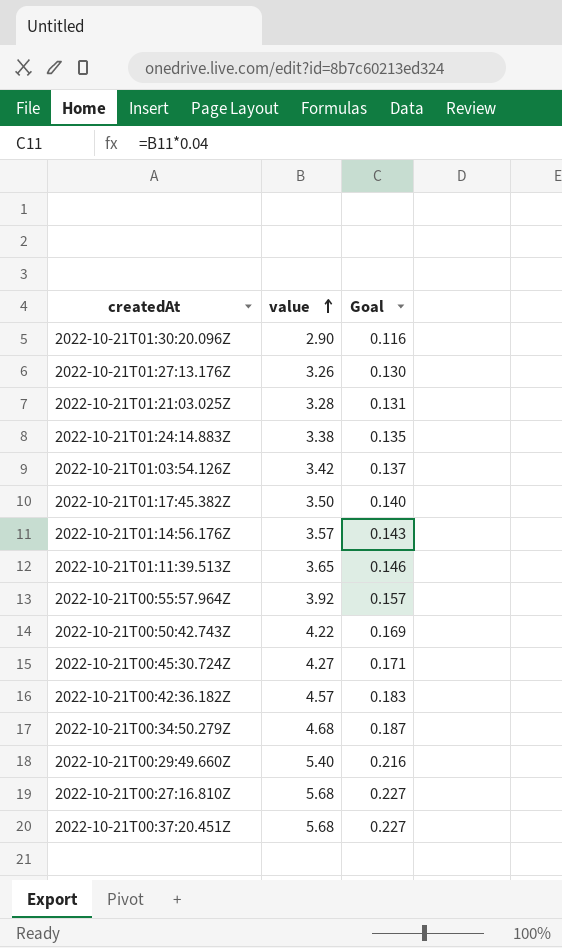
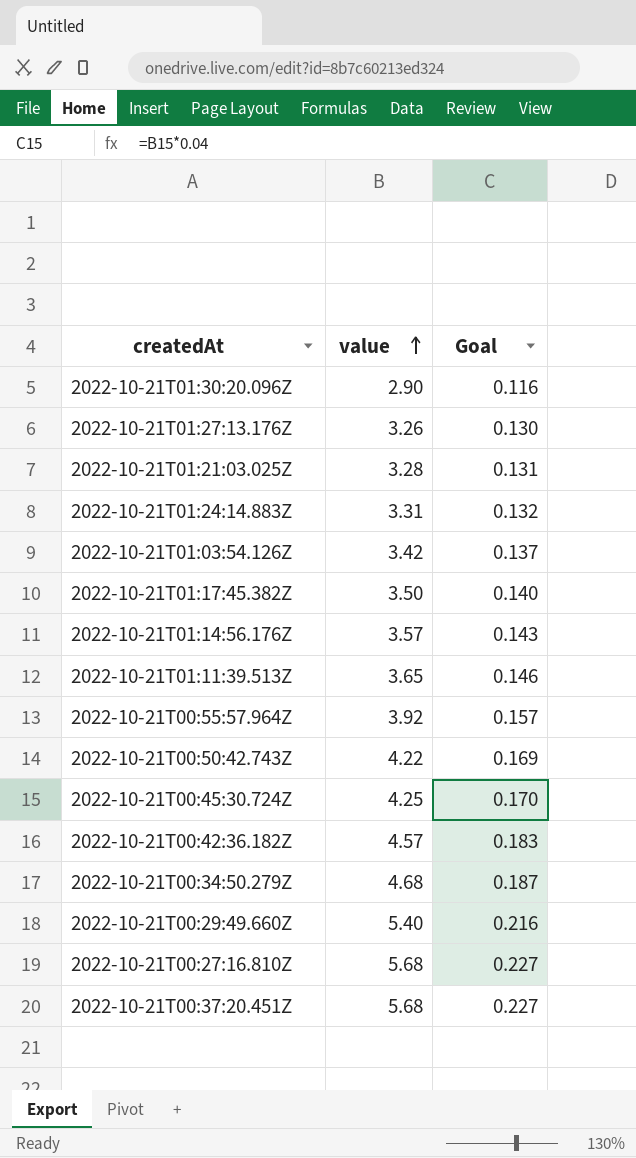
2022-10-21T01:24:14.883Z | value: 3.38 -> 3.31
2022-10-21T01:24:14.883Z | Goal: 0.135 -> 0.132
2022-10-21T00:45:30.724Z | value: 4.27 -> 4.25
2022-10-21T00:45:30.724Z | Goal: 0.171 -> 0.170

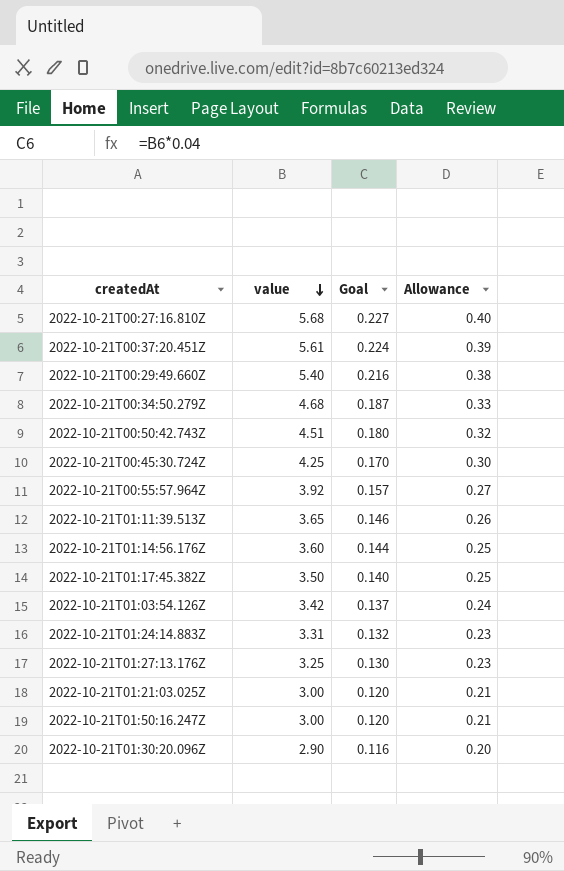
row order: value ascending -> value descending
column Allowance | formula: none -> [value] * 0.07
row 2022-10-21T00:42:36.182Z: 4.57 | 0.183 -> none
2022-10-21T00:37:20.451Z | value: 5.68 -> 5.61
2022-10-21T00:37:20.451Z | Goal: 0.227 -> 0.224
2022-10-21T00:50:42.743Z | value: 4.22 -> 4.51
2022-10-21T00:50:42.743Z | Goal: 0.169 -> 0.180
2022-10-21T01:14:56.176Z | value: 3.57 -> 3.60
2022-10-21T01:14:56.176Z | Goal: 0.143 -> 0.144
2022-10-21T01:27:13.176Z | value: 3.26 -> 3.25
2022-10-21T01:21:03.025Z | value: 3.28 -> 3.00
2022-10-21T01:21:03.025Z | Goal: 0.131 -> 0.120
row 2022-10-21T01:50:16.247Z: none -> 3.00 | 0.120 | 0.21

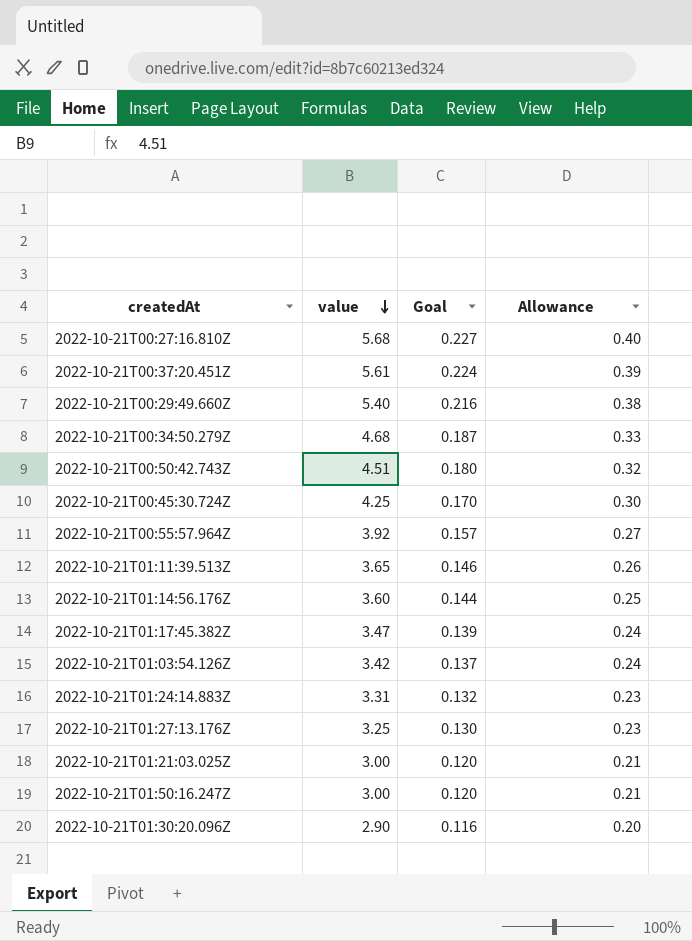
2022-10-21T01:17:45.382Z | value: 3.50 -> 3.47
2022-10-21T01:17:45.382Z | Goal: 0.140 -> 0.139
2022-10-21T01:17:45.382Z | Allowance: 0.25 -> 0.24

